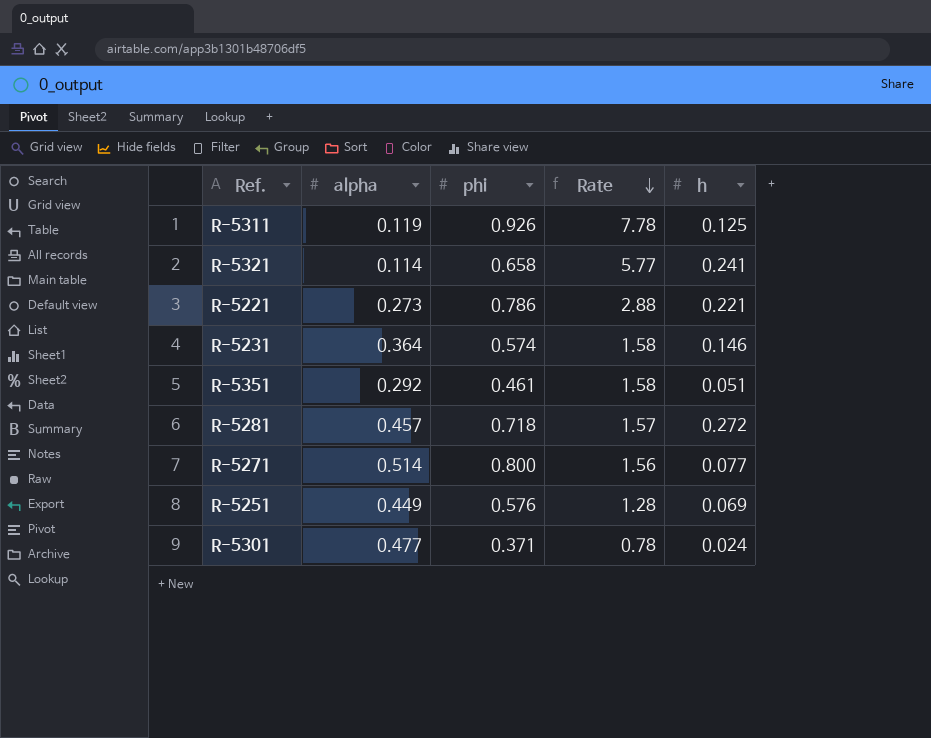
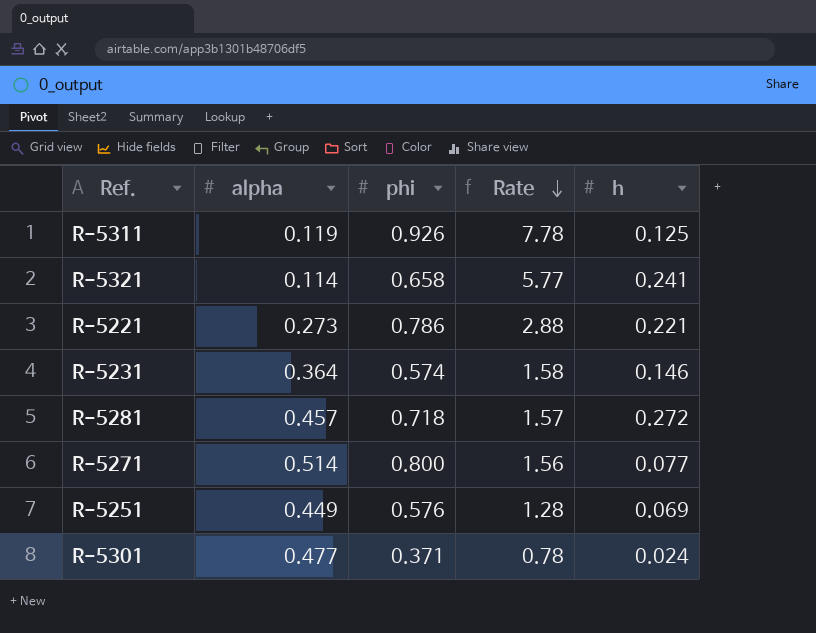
row R-5351: 0.292 | 0.461 | 1.58 | 0.051 -> none

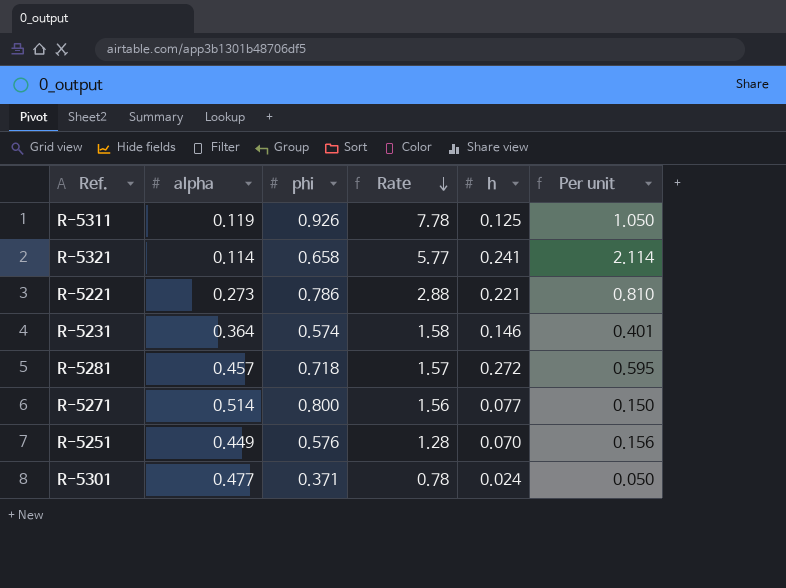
column Per unit | formula: none -> [h] / [alpha]
R-5251 | h: 0.069 -> 0.070

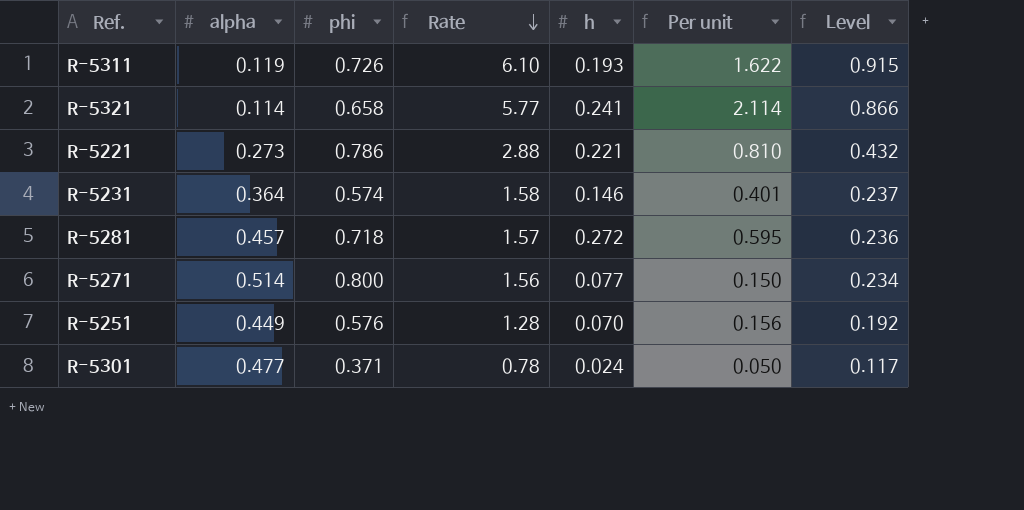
column Level | formula: none -> [Rate] * 0.15
R-5311 | phi: 0.926 -> 0.726
R-5311 | Rate: 7.78 -> 6.10
R-5311 | h: 0.125 -> 0.193
R-5311 | Per unit: 1.050 -> 1.622

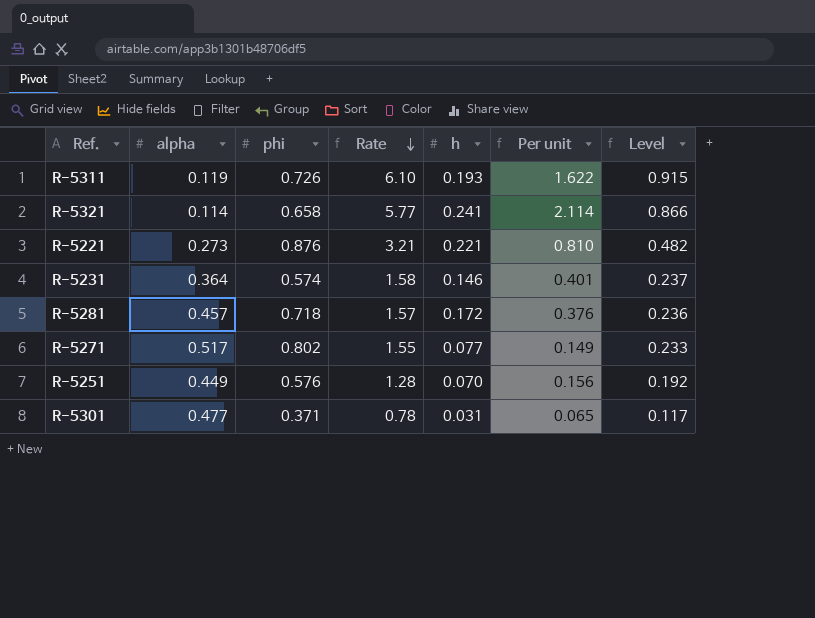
R-5221 | phi: 0.786 -> 0.876
R-5221 | Rate: 2.88 -> 3.21
R-5221 | Level: 0.432 -> 0.482
R-5281 | h: 0.272 -> 0.172
R-5281 | Per unit: 0.595 -> 0.376
R-5271 | alpha: 0.514 -> 0.517
R-5271 | phi: 0.800 -> 0.802
R-5271 | Rate: 1.56 -> 1.55
R-5271 | Per unit: 0.150 -> 0.149
R-5271 | Level: 0.234 -> 0.233
R-5301 | h: 0.024 -> 0.031
R-5301 | Per unit: 0.050 -> 0.065

